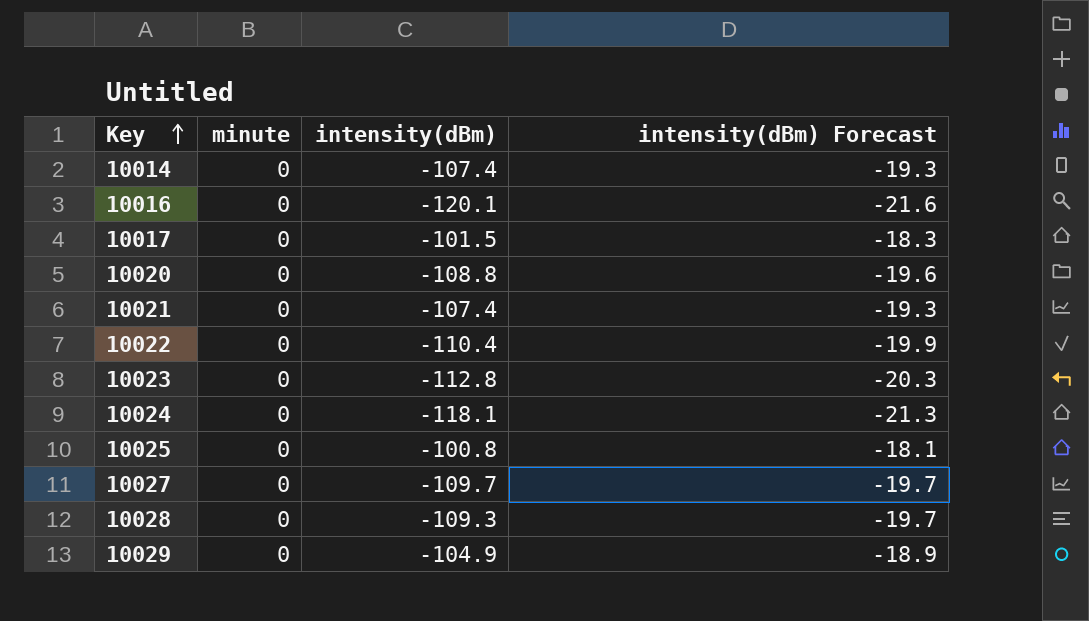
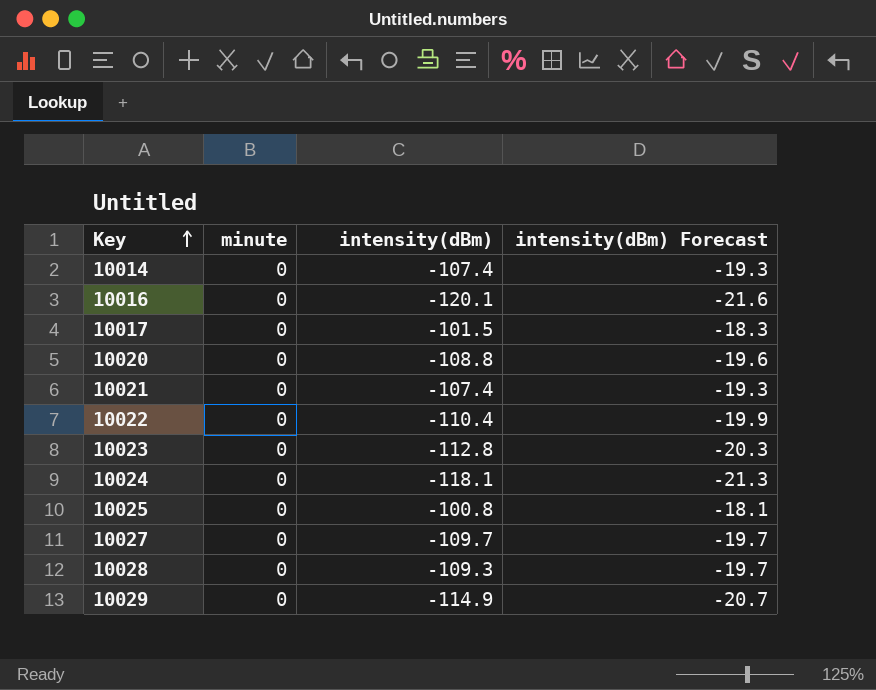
10029 | intensity(dBm): -104.9 -> -114.9
10029 | intensity(dBm) Forecast: -18.9 -> -20.7

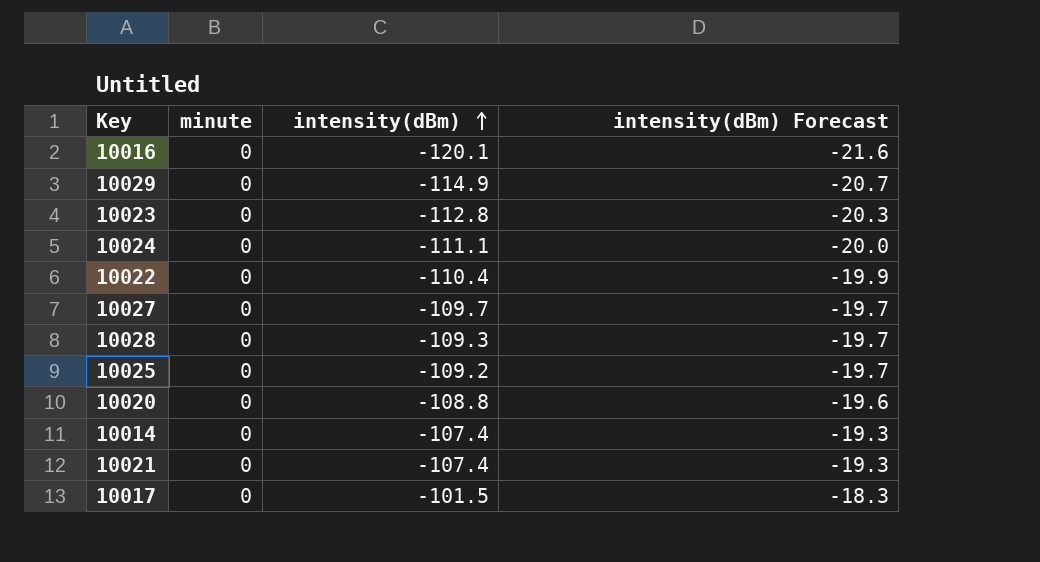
row order: Key ascending -> intensity(dBm) ascending
10024 | intensity(dBm): -118.1 -> -111.1
10024 | intensity(dBm) Forecast: -21.3 -> -20.0
10025 | intensity(dBm): -100.8 -> -109.2
10025 | intensity(dBm) Forecast: -18.1 -> -19.7

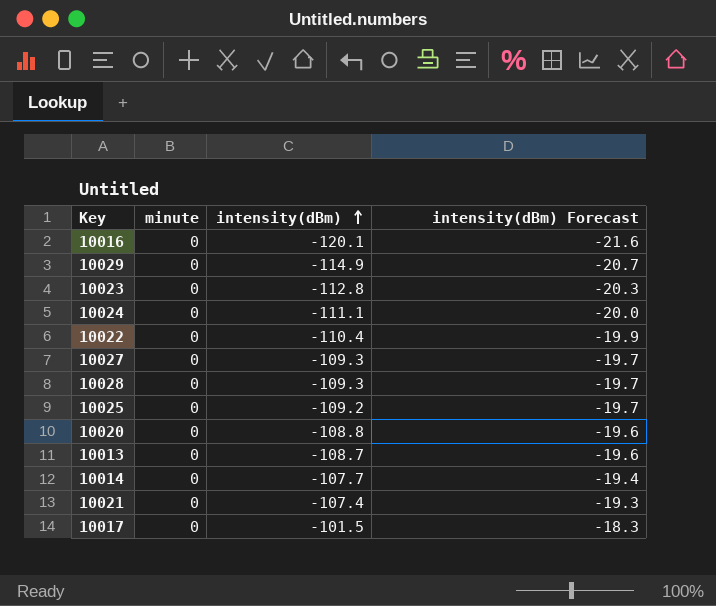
10027 | intensity(dBm): -109.7 -> -109.3
row 10013: none -> 0 | -108.7 | -19.6
10014 | intensity(dBm): -107.4 -> -107.7
10014 | intensity(dBm) Forecast: -19.3 -> -19.4

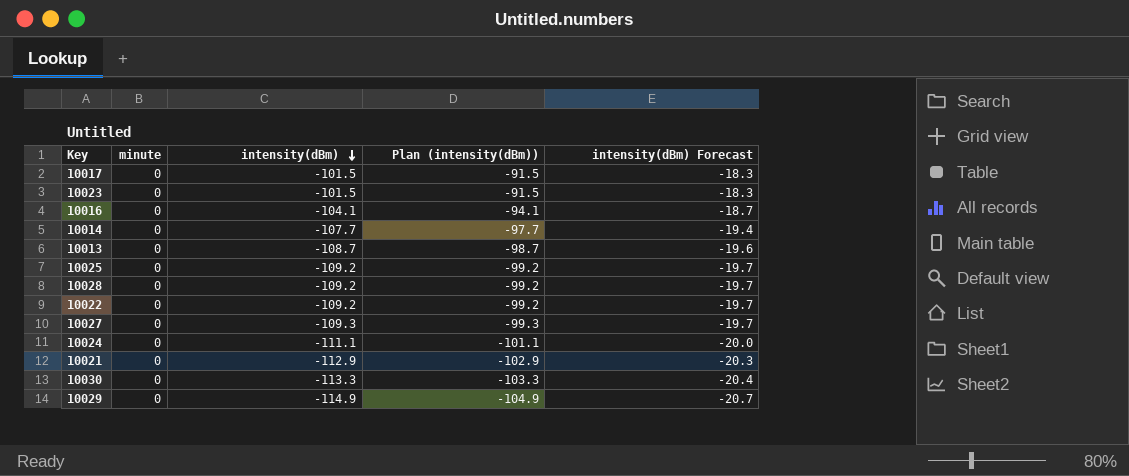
row order: intensity(dBm) ascending -> intensity(dBm) descending
column Plan (intensity(dBm)) | formula: none -> [intensity(dBm)] + 10
row 10020: 0 | -108.8 | -19.6 -> none
10023 | intensity(dBm): -112.8 -> -101.5
10023 | intensity(dBm) Forecast: -20.3 -> -18.3
10016 | intensity(dBm): -120.1 -> -104.1
10016 | intensity(dBm) Forecast: -21.6 -> -18.7
10028 | intensity(dBm): -109.3 -> -109.2
10022 | intensity(dBm): -110.4 -> -109.2
10022 | intensity(dBm) Forecast: -19.9 -> -19.7
10021 | intensity(dBm): -107.4 -> -112.9
10021 | intensity(dBm) Forecast: -19.3 -> -20.3
row 10030: none -> 0 | -113.3 | -103.3 | -20.4

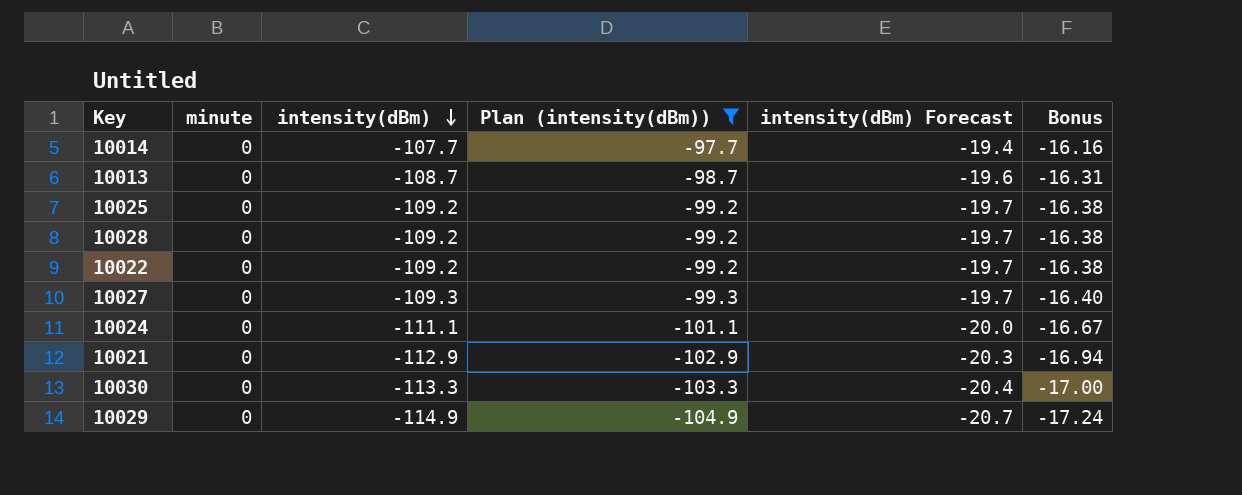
filter: none -> Plan (intensity(dBm)) <= -97.7
column Bonus | formula: none -> [intensity(dBm)] * 0.15

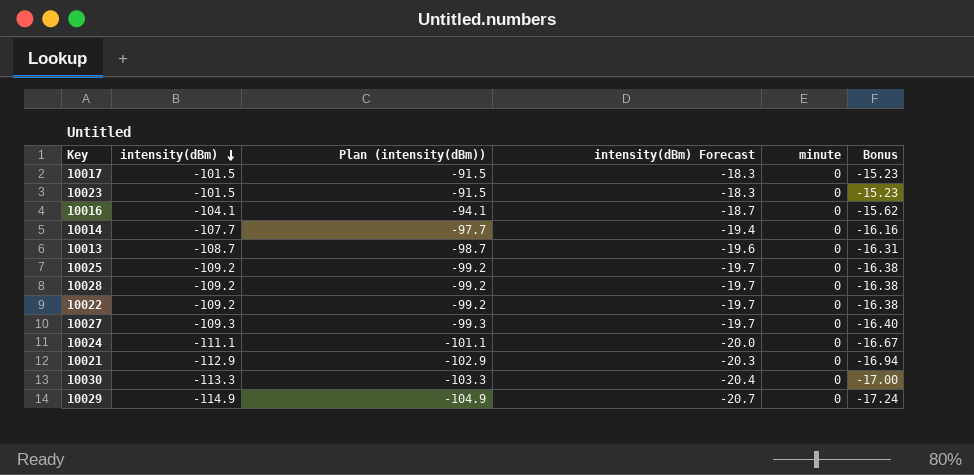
filter: Plan (intensity(dBm)) <= -97.7 -> none
column minute | position: 2 -> 5

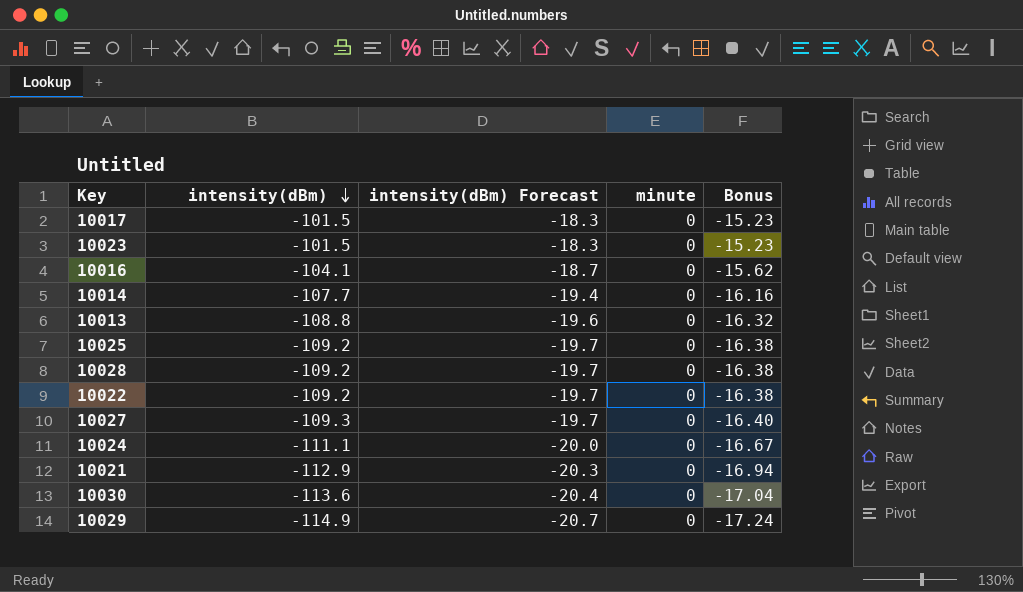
column Plan (intensity(dBm)) | formula: [intensity(dBm)] + 10 -> none
10013 | intensity(dBm): -108.7 -> -108.8
10013 | Bonus: -16.31 -> -16.32
10030 | intensity(dBm): -113.3 -> -113.6
10030 | Bonus: -17.00 -> -17.04

